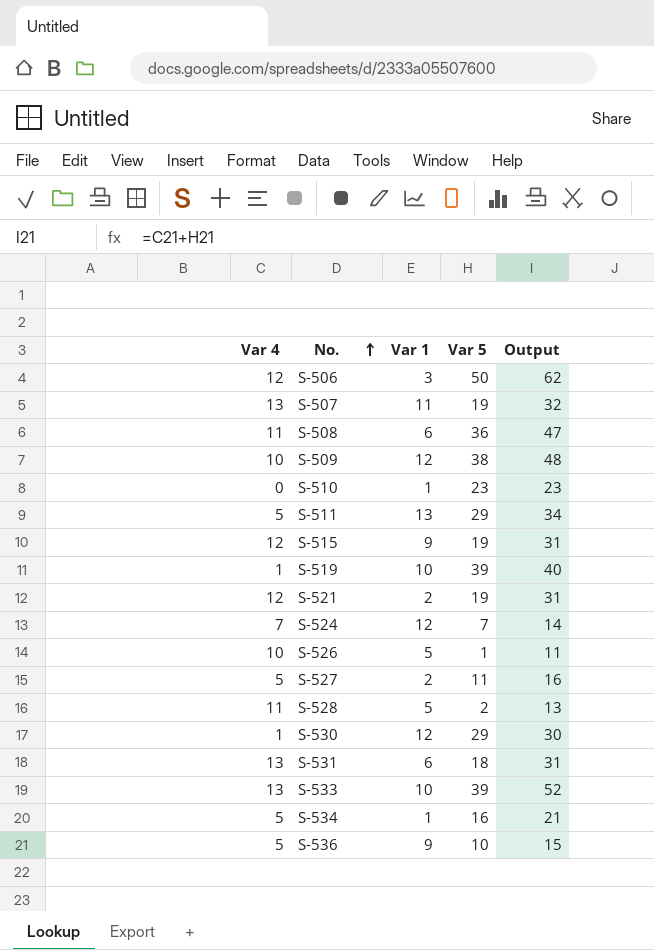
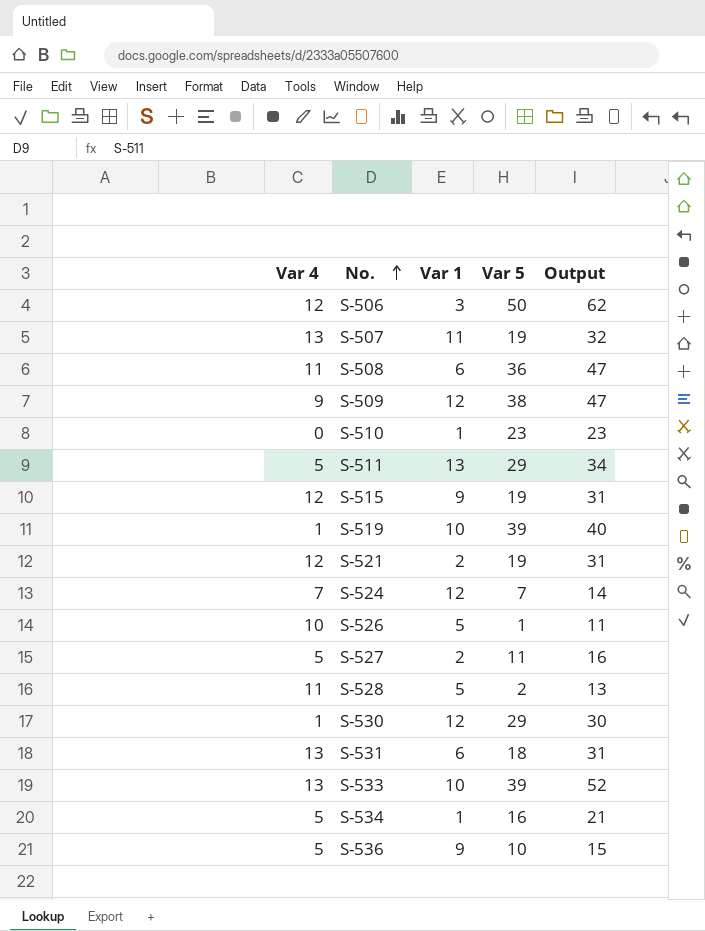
S-509 | Var 4: 10 -> 9
S-509 | Output: 48 -> 47

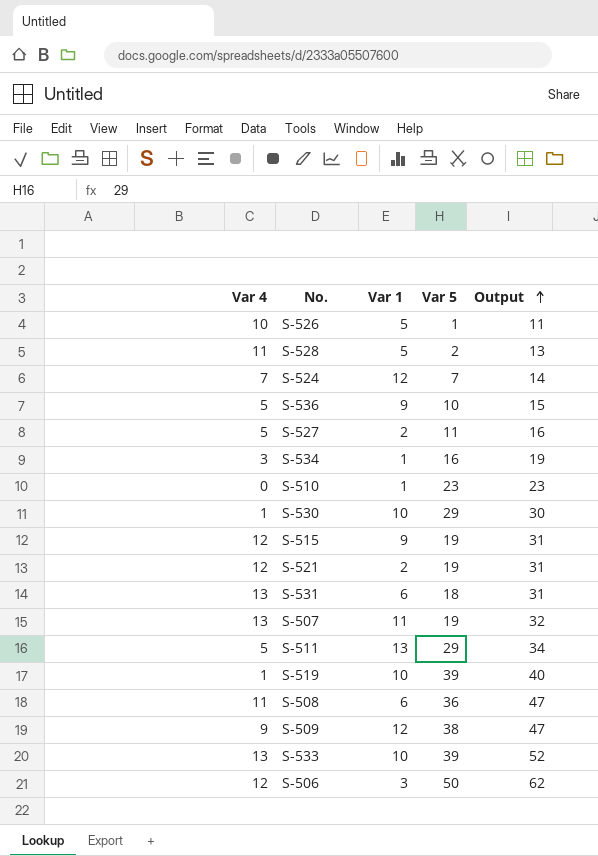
row order: No. ascending -> Output ascending
S-534 | Var 4: 5 -> 3
S-534 | Output: 21 -> 19
S-530 | Var 1: 12 -> 10

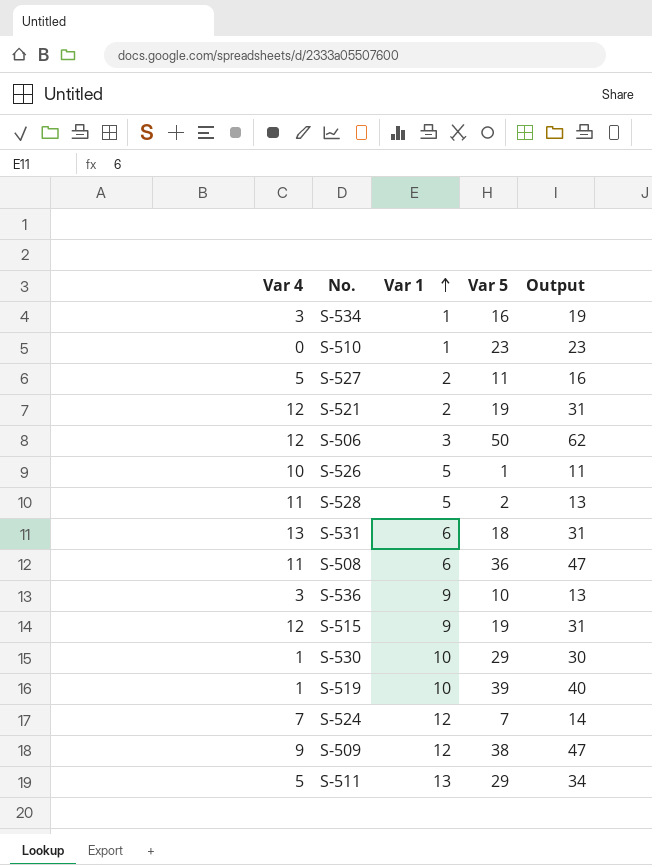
row order: Output ascending -> Var 1 ascending
row S-507: 13 | 11 | 19 | 32 -> none
row S-533: 13 | 10 | 39 | 52 -> none
S-536 | Var 4: 5 -> 3
S-536 | Output: 15 -> 13

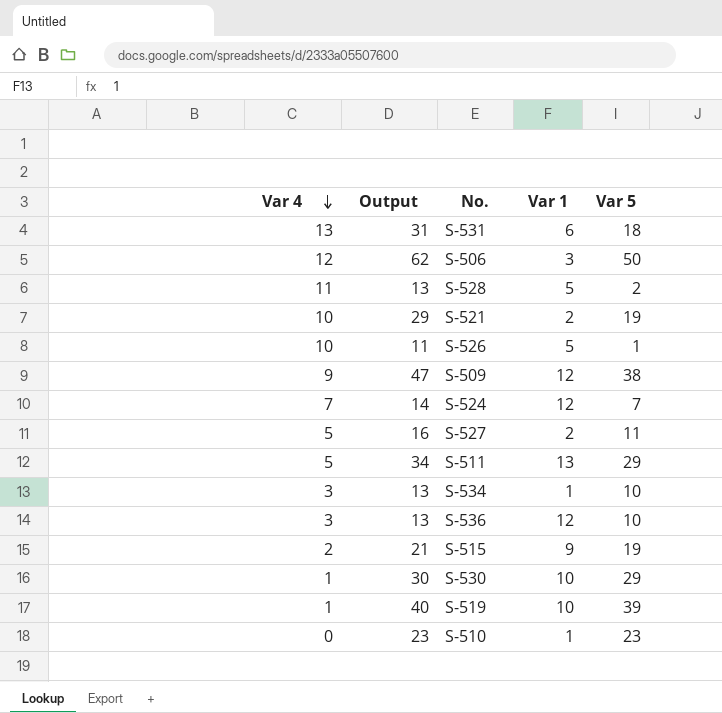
row order: Var 1 ascending -> Var 4 descending
column Output | position: 5 -> 2
row S-508: 11 | 6 | 36 | 47 -> none
S-521 | Var 4: 12 -> 10
S-521 | Output: 31 -> 29
S-534 | Output: 19 -> 13
S-534 | Var 5: 16 -> 10
S-536 | Var 1: 9 -> 12
S-515 | Var 4: 12 -> 2
S-515 | Output: 31 -> 21

